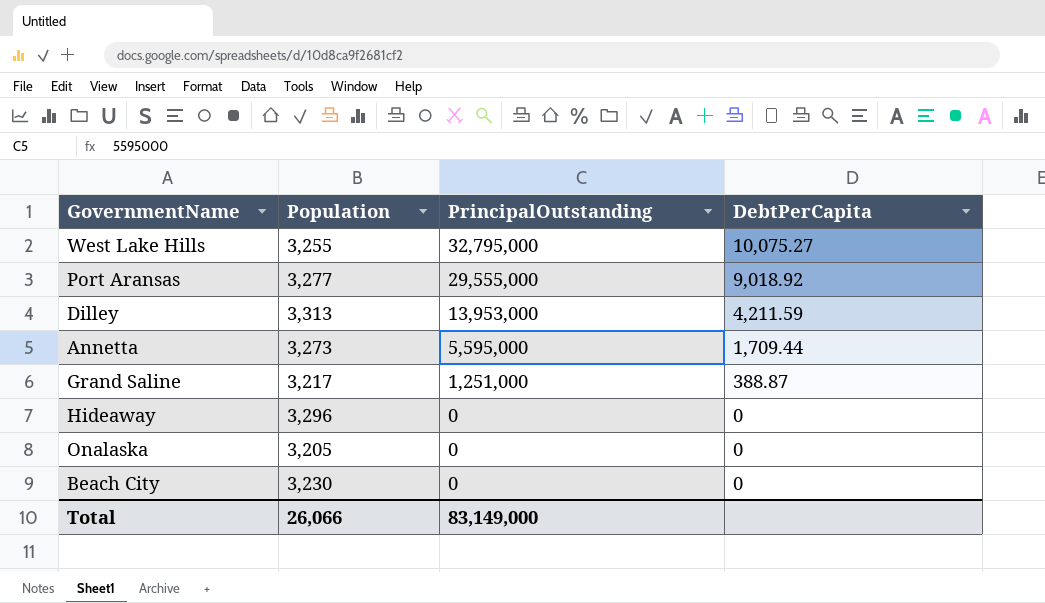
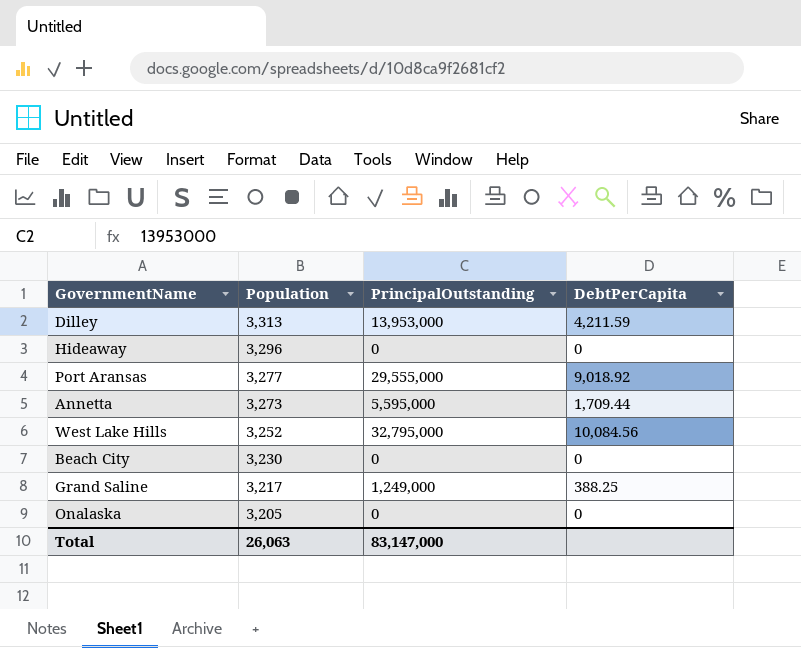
row order: PrincipalOutstanding descending -> Population descending
West Lake Hills | Population: 3,255 -> 3,252
West Lake Hills | DebtPerCapita: 10,075.27 -> 10,084.56
Grand Saline | PrincipalOutstanding: 1,251,000 -> 1,249,000
Grand Saline | DebtPerCapita: 388.87 -> 388.25
Total | Population: 26,066 -> 26,063
Total | PrincipalOutstanding: 83,149,000 -> 83,147,000

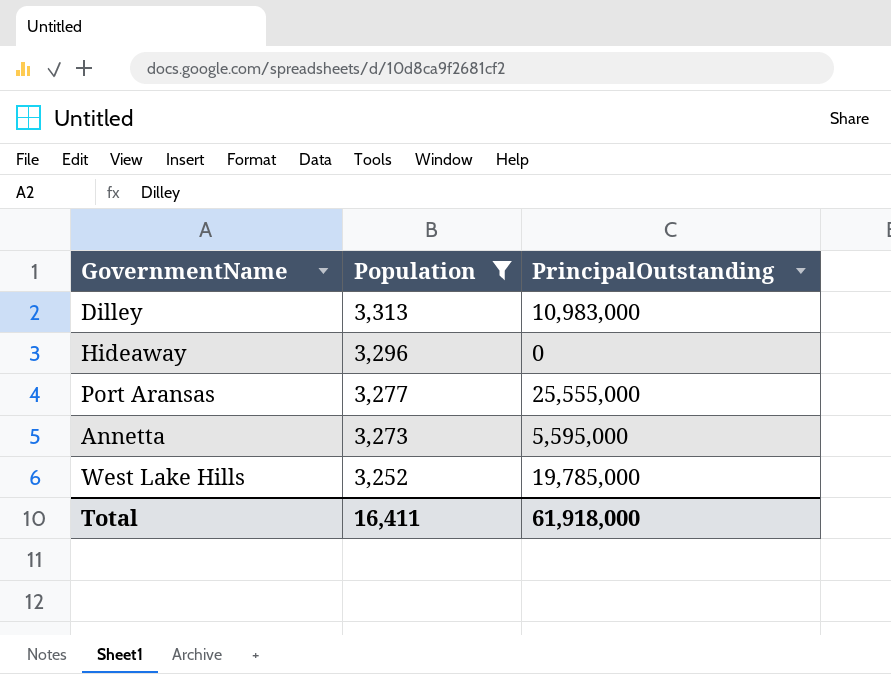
filter: none -> Population >= 3,252
column DebtPerCapita | formula: [PrincipalOutstanding] / [Population] -> none
Dilley | PrincipalOutstanding: 13,953,000 -> 10,983,000
Port Aransas | PrincipalOutstanding: 29,555,000 -> 25,555,000
West Lake Hills | PrincipalOutstanding: 32,795,000 -> 19,785,000
Total | Population: 26,063 -> 16,411
Total | PrincipalOutstanding: 83,147,000 -> 61,918,000

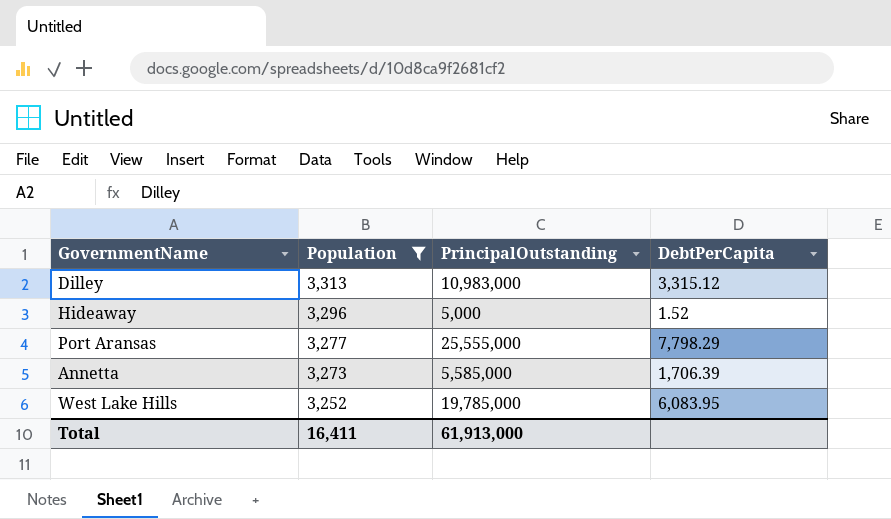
column DebtPerCapita | formula: none -> [PrincipalOutstanding] / [Population]
Hideaway | PrincipalOutstanding: 0 -> 5,000
Annetta | PrincipalOutstanding: 5,595,000 -> 5,585,000
Total | PrincipalOutstanding: 61,918,000 -> 61,913,000

